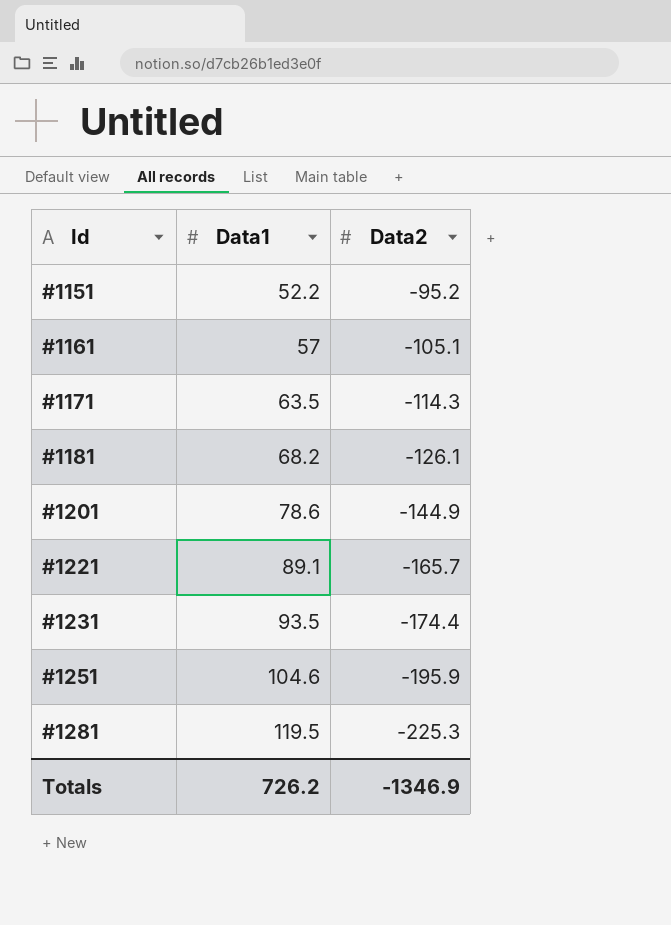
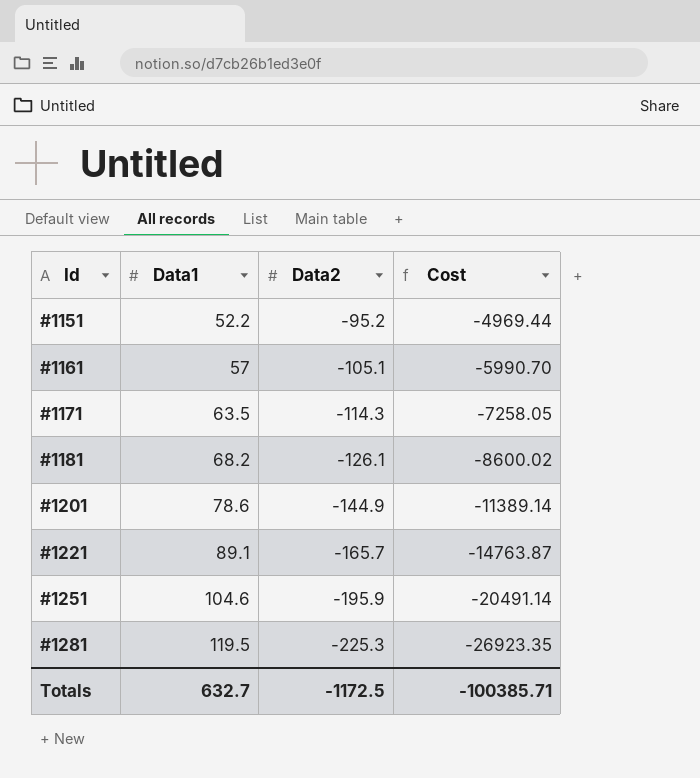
column Cost | formula: none -> [Data1] * [Data2]
row #1231: 93.5 | -174.4 -> none
Totals | Data1: 726.2 -> 632.7
Totals | Data2: -1346.9 -> -1172.5

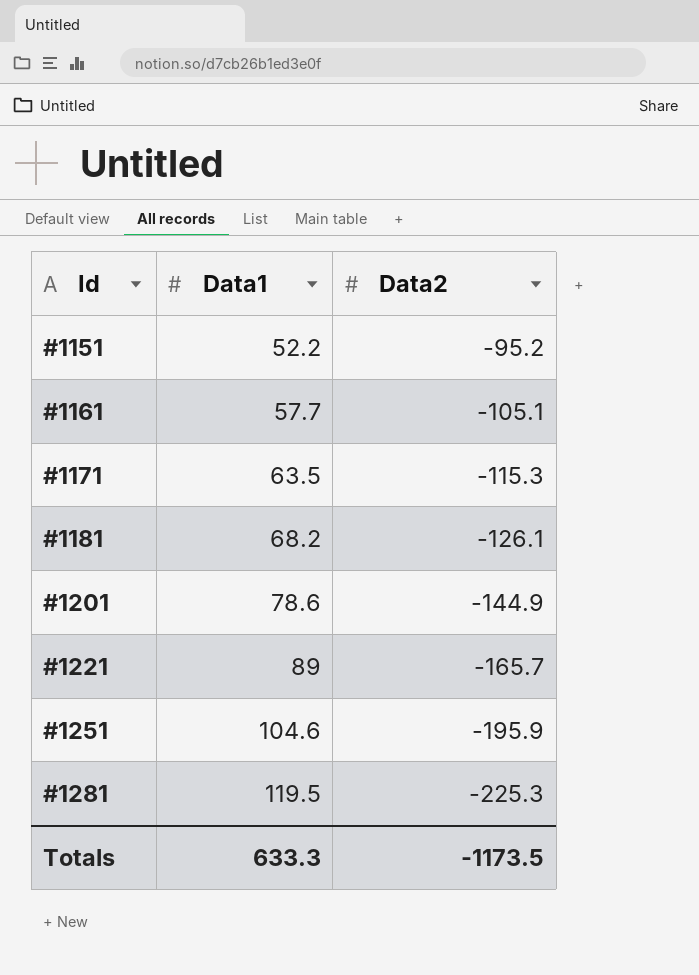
column Cost | formula: [Data1] * [Data2] -> none
#1161 | Data1: 57 -> 57.7
#1171 | Data2: -114.3 -> -115.3
#1221 | Data1: 89.1 -> 89
Totals | Data1: 632.7 -> 633.3
Totals | Data2: -1172.5 -> -1173.5

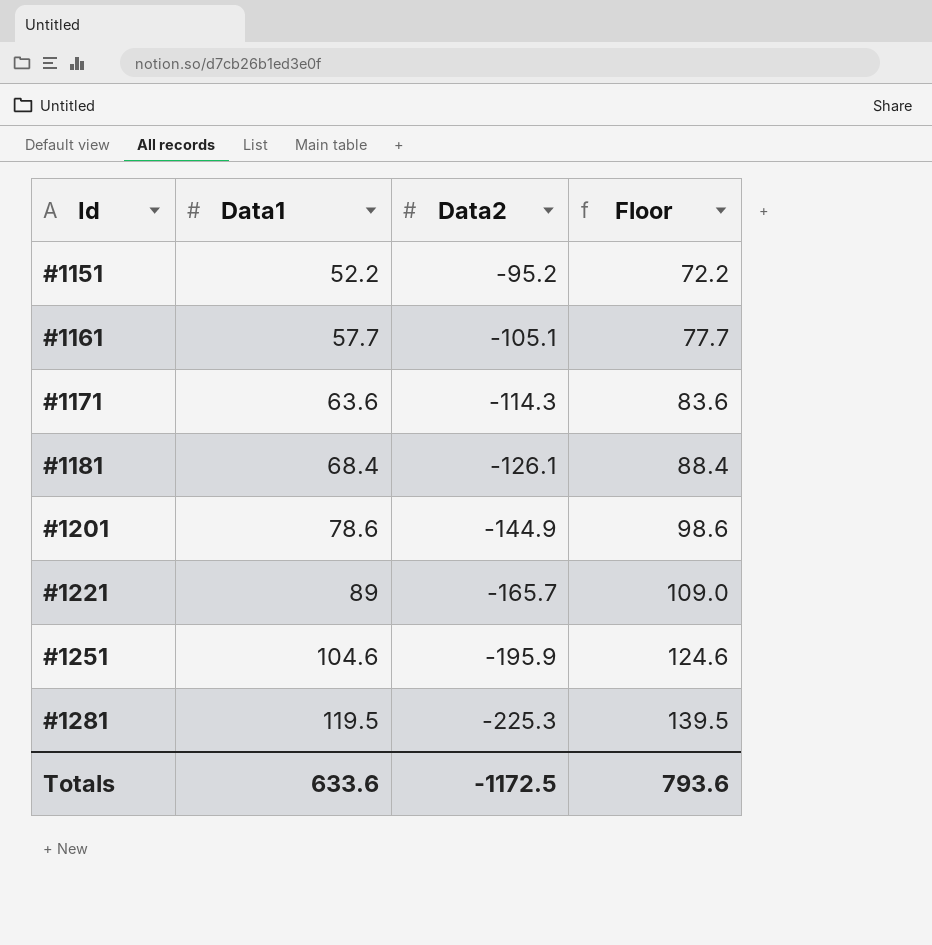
column Floor | formula: none -> [Data1] + 20
#1171 | Data1: 63.5 -> 63.6
#1171 | Data2: -115.3 -> -114.3
#1181 | Data1: 68.2 -> 68.4
Totals | Data1: 633.3 -> 633.6
Totals | Data2: -1173.5 -> -1172.5

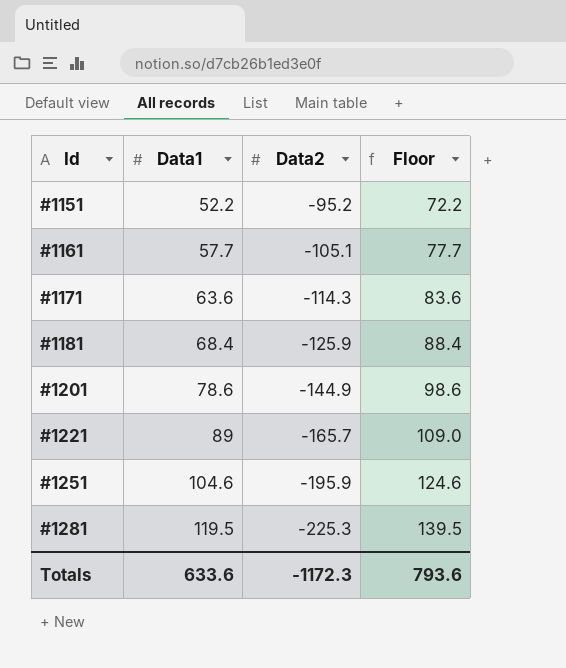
#1181 | Data2: -126.1 -> -125.9
Totals | Data2: -1172.5 -> -1172.3

